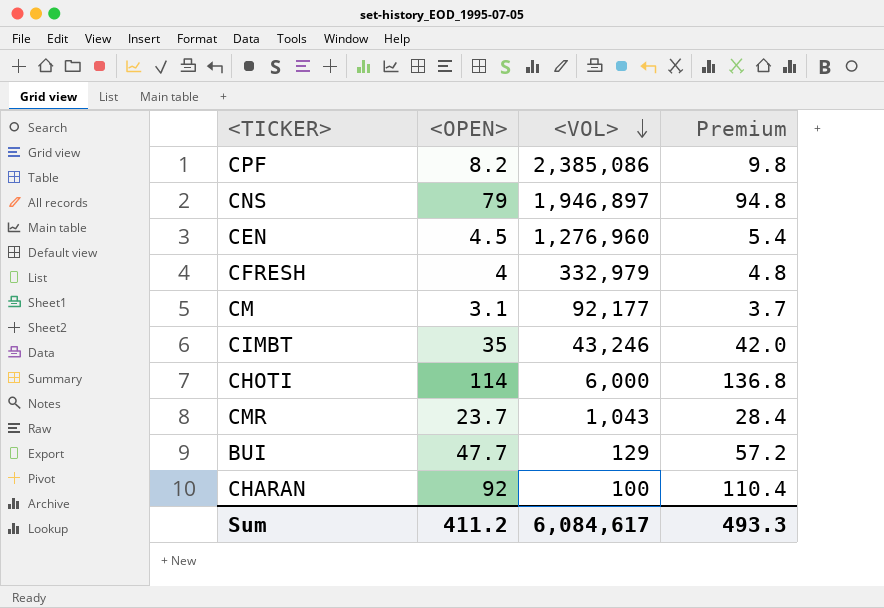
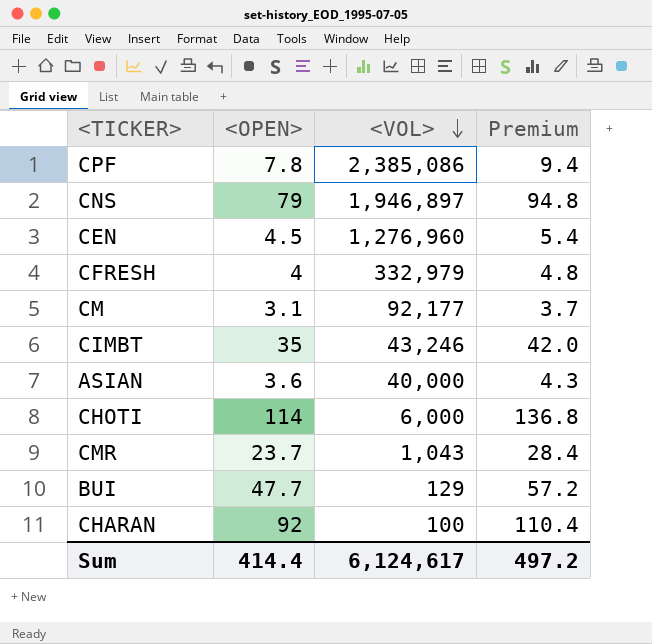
CPF | <OPEN>: 8.2 -> 7.8
CPF | Premium: 9.8 -> 9.4
row ASIAN: none -> 3.6 | 40,000 | 4.3
Sum | <OPEN>: 411.2 -> 414.4
Sum | <VOL>: 6,084,617 -> 6,124,617
Sum | Premium: 493.3 -> 497.2

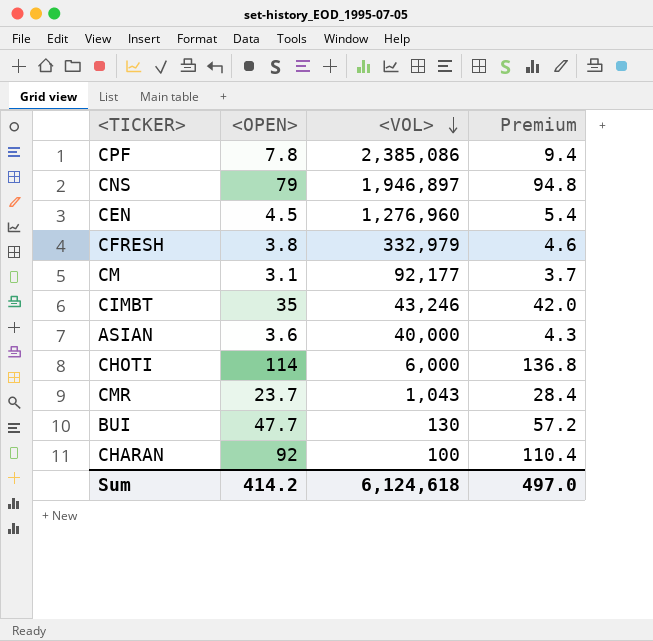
CFRESH | <OPEN>: 4 -> 3.8
CFRESH | Premium: 4.8 -> 4.6
BUI | <VOL>: 129 -> 130
Sum | <OPEN>: 414.4 -> 414.2
Sum | <VOL>: 6,124,617 -> 6,124,618
Sum | Premium: 497.2 -> 497.0

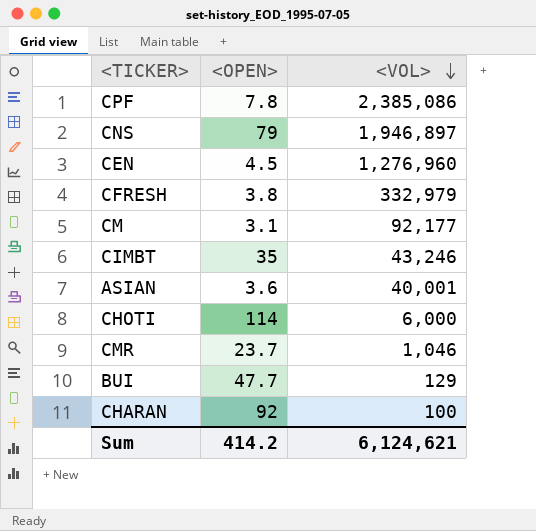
column Premium | formula: [<OPEN>] * 1.2 -> none
ASIAN | <VOL>: 40,000 -> 40,001
CMR | <VOL>: 1,043 -> 1,046
BUI | <VOL>: 130 -> 129
Sum | <VOL>: 6,124,618 -> 6,124,621

